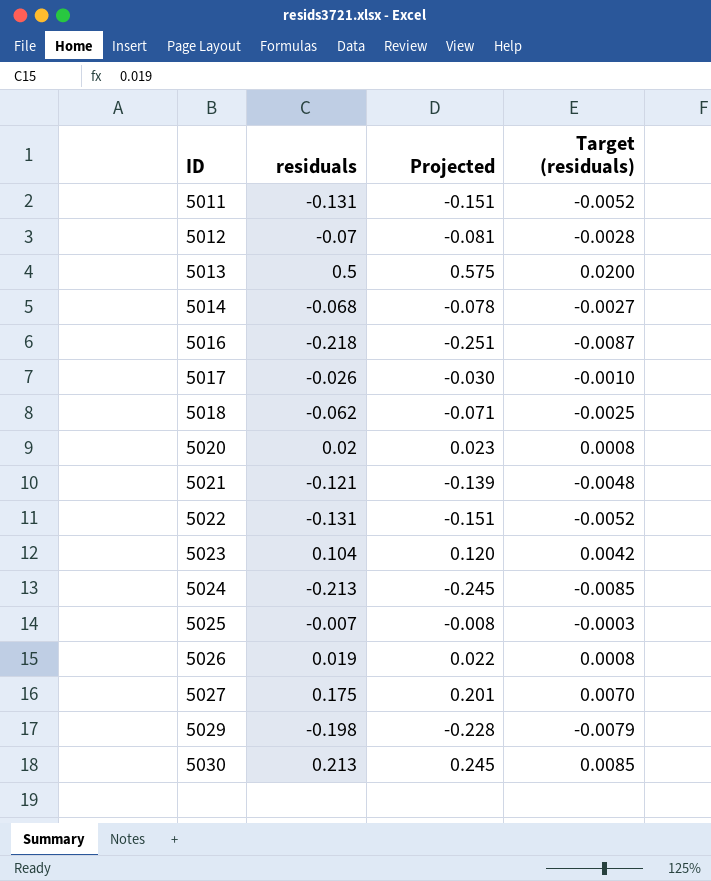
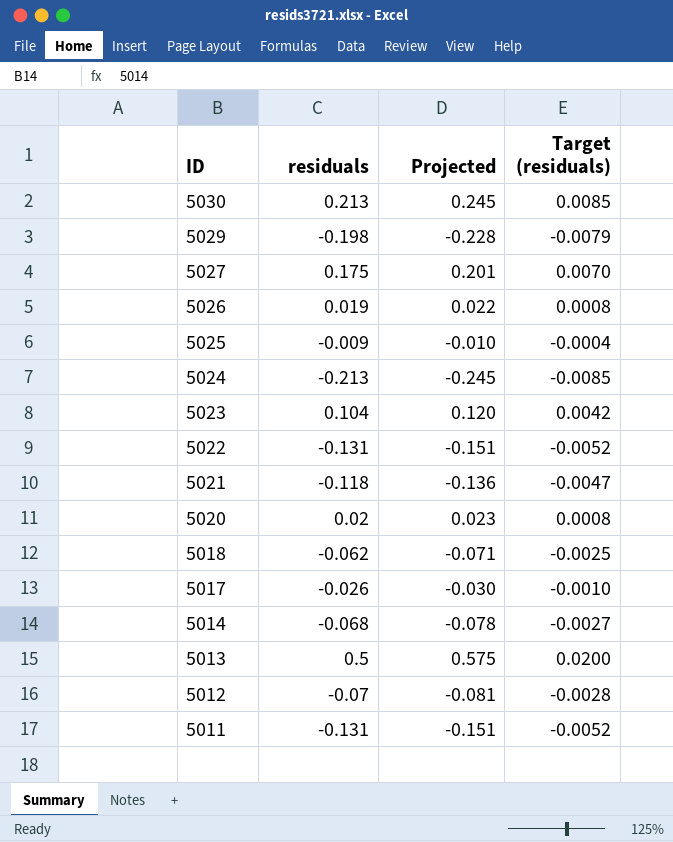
row order: ID ascending -> ID descending
row 5016: -0.218 | -0.251 | -0.0087 -> none
5025 | residuals: -0.007 -> -0.009
5025 | Projected: -0.008 -> -0.010
5025 | Target (residuals): -0.0003 -> -0.0004
5021 | residuals: -0.121 -> -0.118
5021 | Projected: -0.139 -> -0.136
5021 | Target (residuals): -0.0048 -> -0.0047

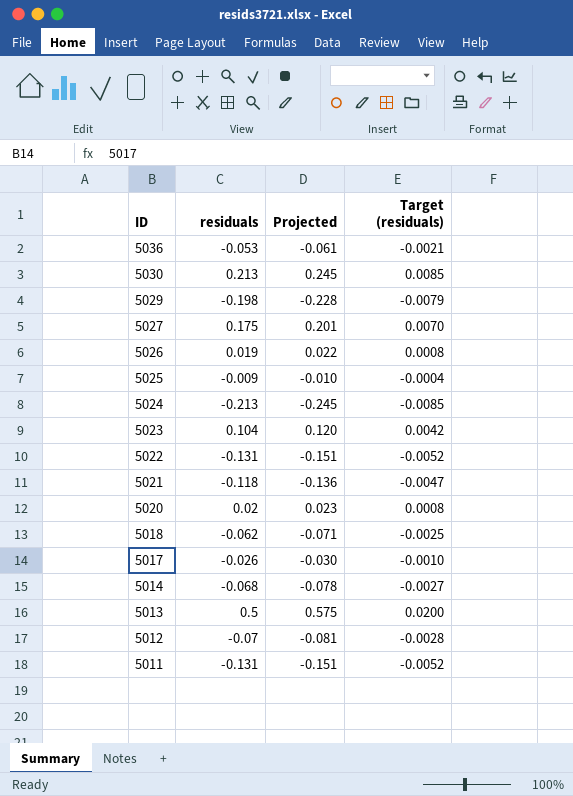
row 5036: none -> -0.053 | -0.061 | -0.0021

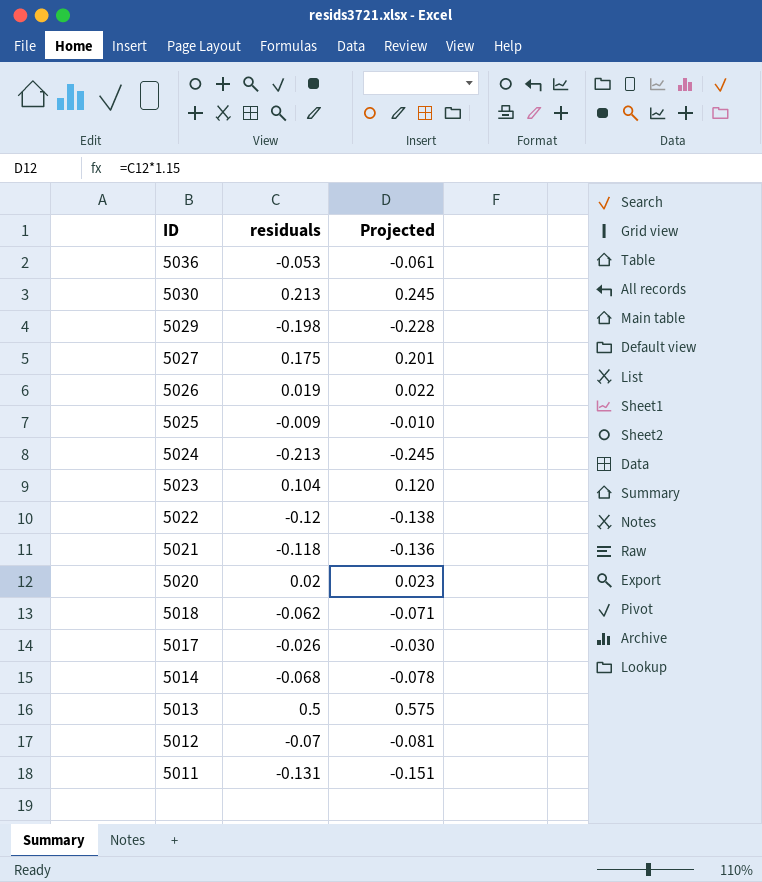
column Target (residuals) | formula: [residuals] * 0.04 -> none
5022 | residuals: -0.131 -> -0.12
5022 | Projected: -0.151 -> -0.138

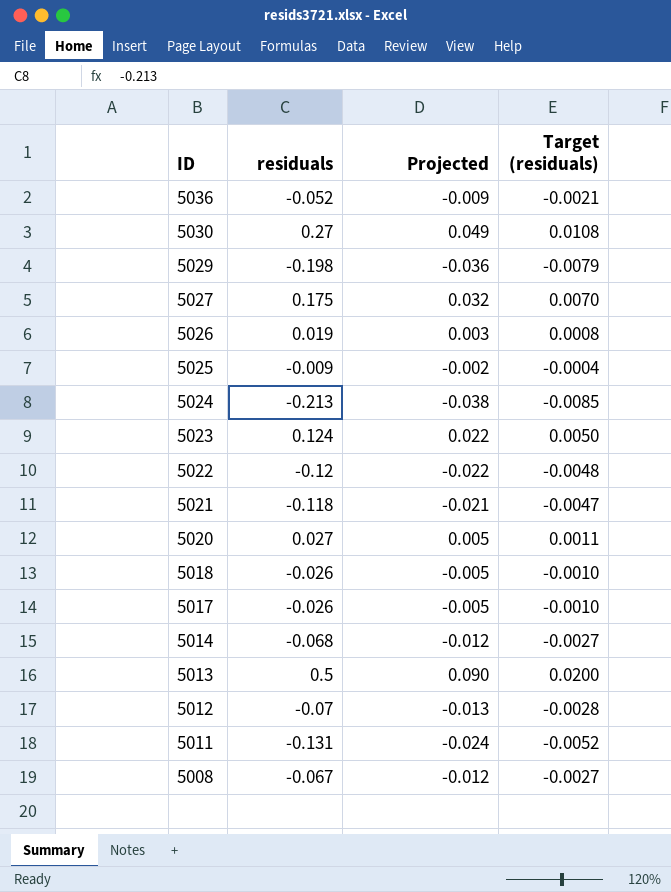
column Projected | formula: [residuals] * 1.15 -> [residuals] * 0.18
column Target (residuals) | formula: none -> [residuals] * 0.04
5036 | residuals: -0.053 -> -0.052
5030 | residuals: 0.213 -> 0.27
5023 | residuals: 0.104 -> 0.124
5020 | residuals: 0.02 -> 0.027
5018 | residuals: -0.062 -> -0.026
row 5008: none -> -0.067 | -0.012 | -0.0027

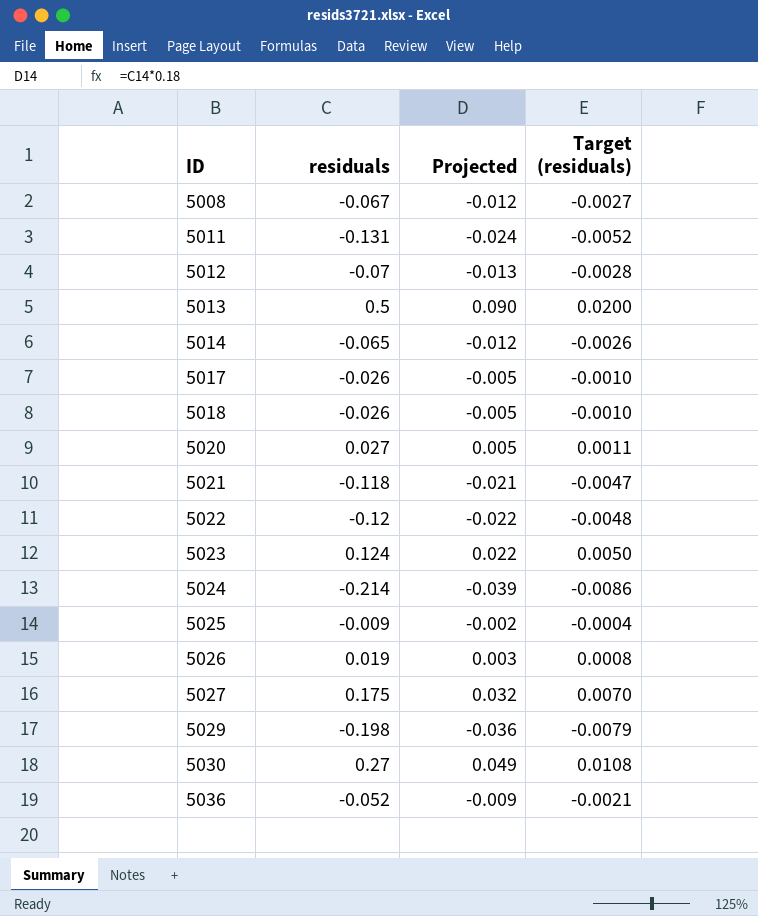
row order: ID descending -> ID ascending
5014 | residuals: -0.068 -> -0.065
5014 | Target (residuals): -0.0027 -> -0.0026
5024 | residuals: -0.213 -> -0.214
5024 | Projected: -0.038 -> -0.039
5024 | Target (residuals): -0.0085 -> -0.0086

